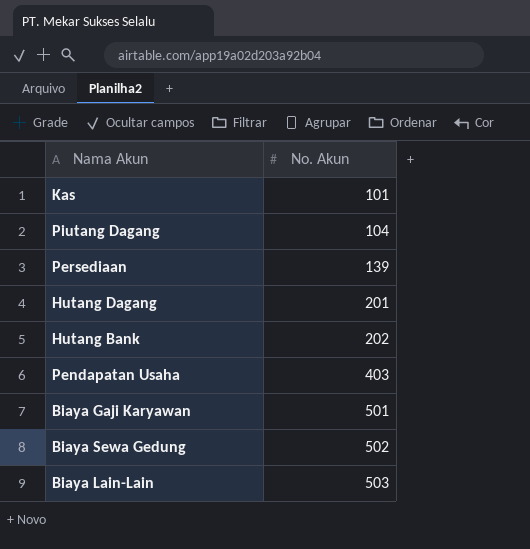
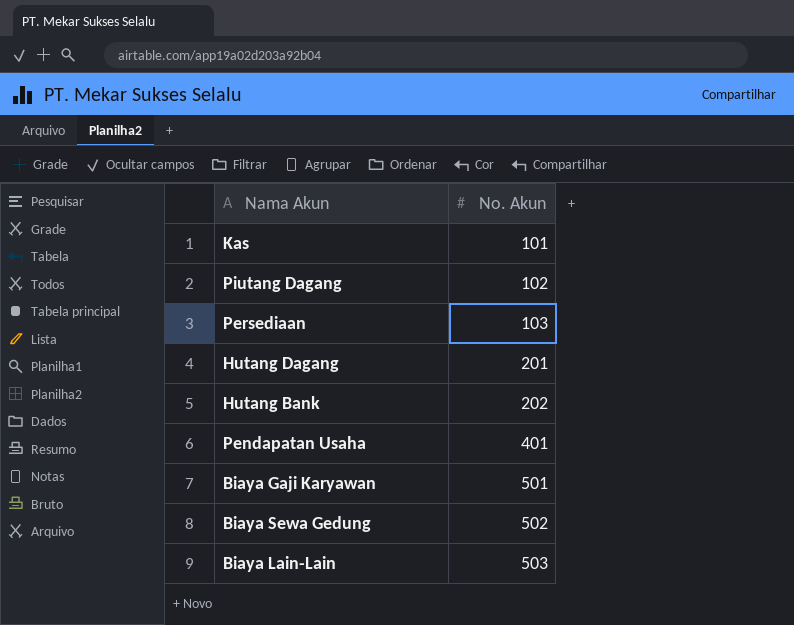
Piutang Dagang | No. Akun: 104 -> 102
Persediaan | No. Akun: 139 -> 103
Pendapatan Usaha | No. Akun: 403 -> 401

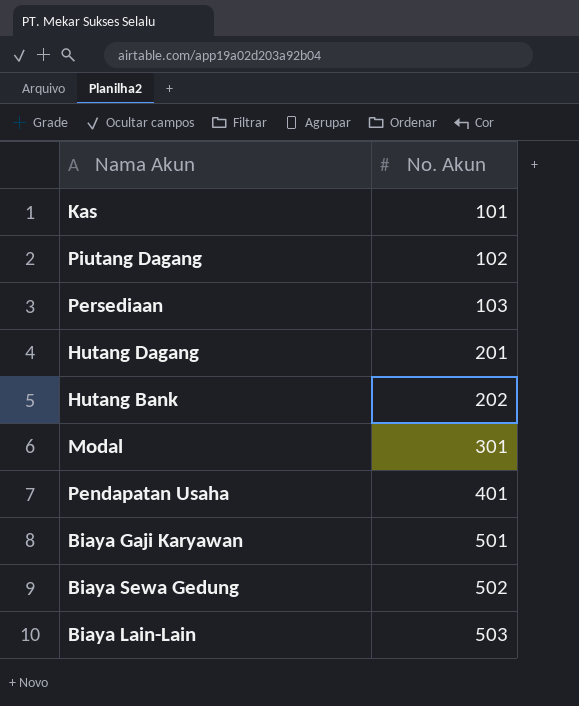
row Modal: none -> 301

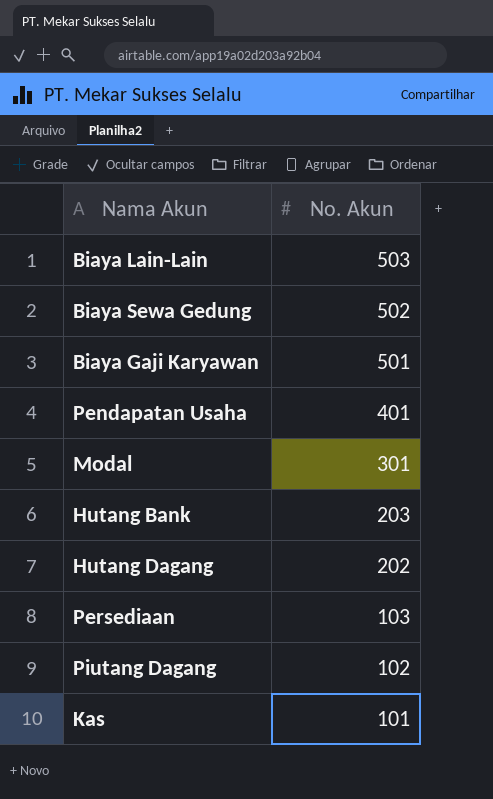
row order: No. Akun ascending -> No. Akun descending
Hutang Bank | No. Akun: 202 -> 203
Hutang Dagang | No. Akun: 201 -> 202

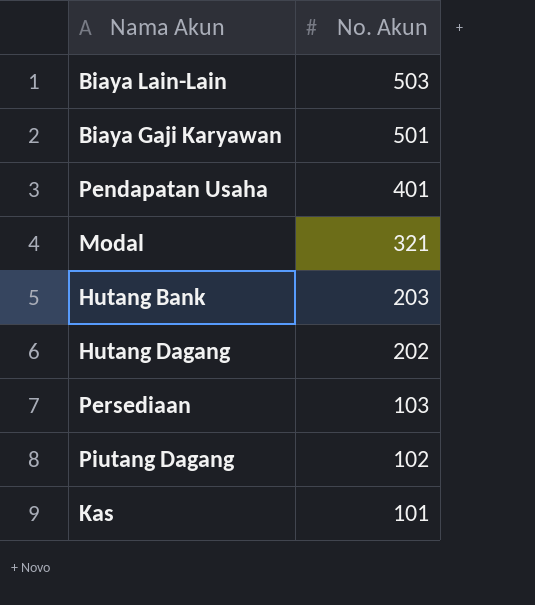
row Biaya Sewa Gedung: 502 -> none
Modal | No. Akun: 301 -> 321

